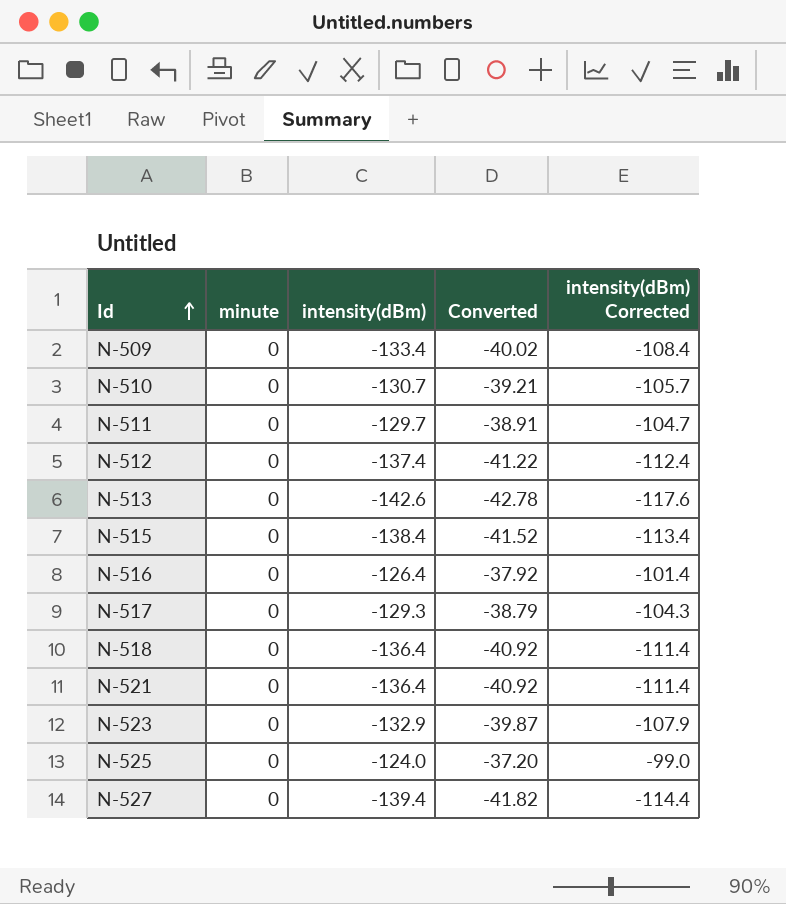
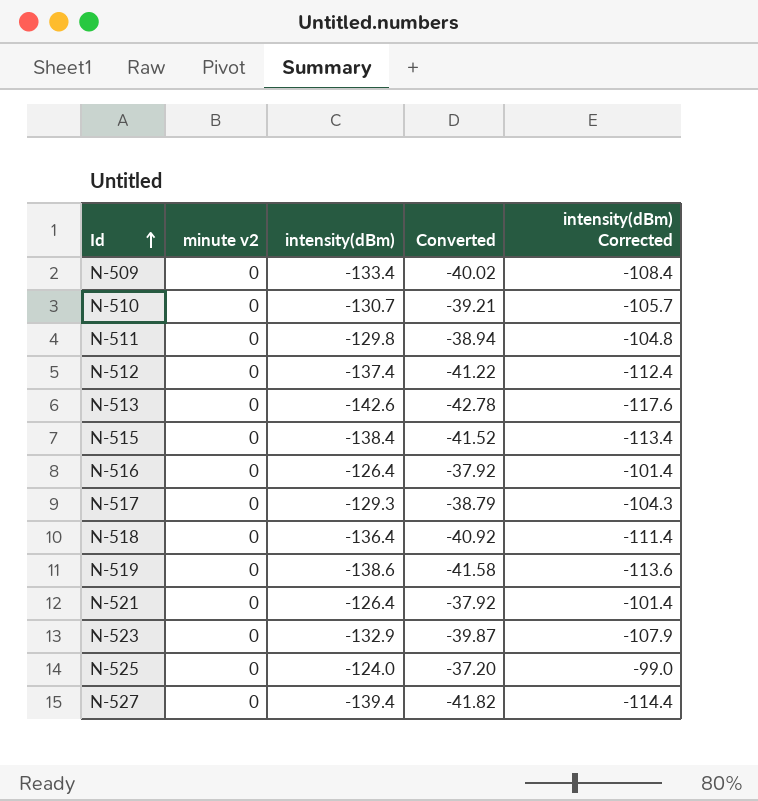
column name: minute -> minute v2
N-511 | intensity(dBm): -129.7 -> -129.8
N-511 | Converted: -38.91 -> -38.94
N-511 | intensity(dBm) Corrected: -104.7 -> -104.8
row N-519: none -> 0 | -138.6 | -41.58 | -113.6
N-521 | intensity(dBm): -136.4 -> -126.4
N-521 | Converted: -40.92 -> -37.92
N-521 | intensity(dBm) Corrected: -111.4 -> -101.4

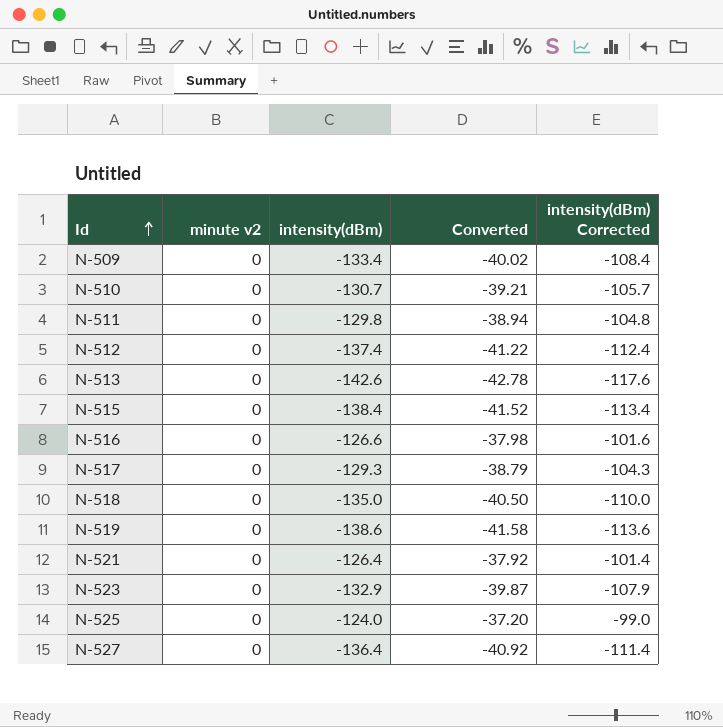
N-516 | intensity(dBm): -126.4 -> -126.6
N-516 | Converted: -37.92 -> -37.98
N-516 | intensity(dBm) Corrected: -101.4 -> -101.6
N-518 | intensity(dBm): -136.4 -> -135.0
N-518 | Converted: -40.92 -> -40.50
N-518 | intensity(dBm) Corrected: -111.4 -> -110.0
N-527 | intensity(dBm): -139.4 -> -136.4
N-527 | Converted: -41.82 -> -40.92
N-527 | intensity(dBm) Corrected: -114.4 -> -111.4

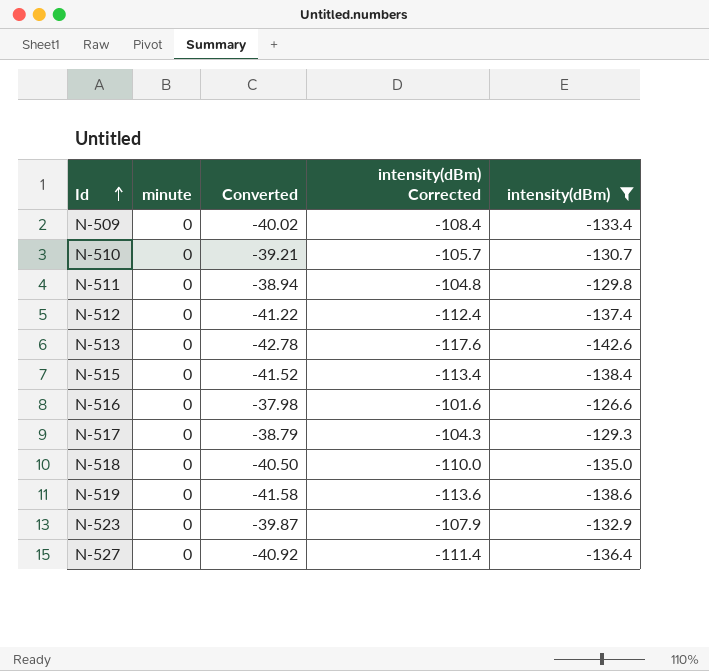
filter: none -> intensity(dBm) <= -126.6
column name: minute v2 -> minute
column intensity(dBm) | position: 3 -> 5

